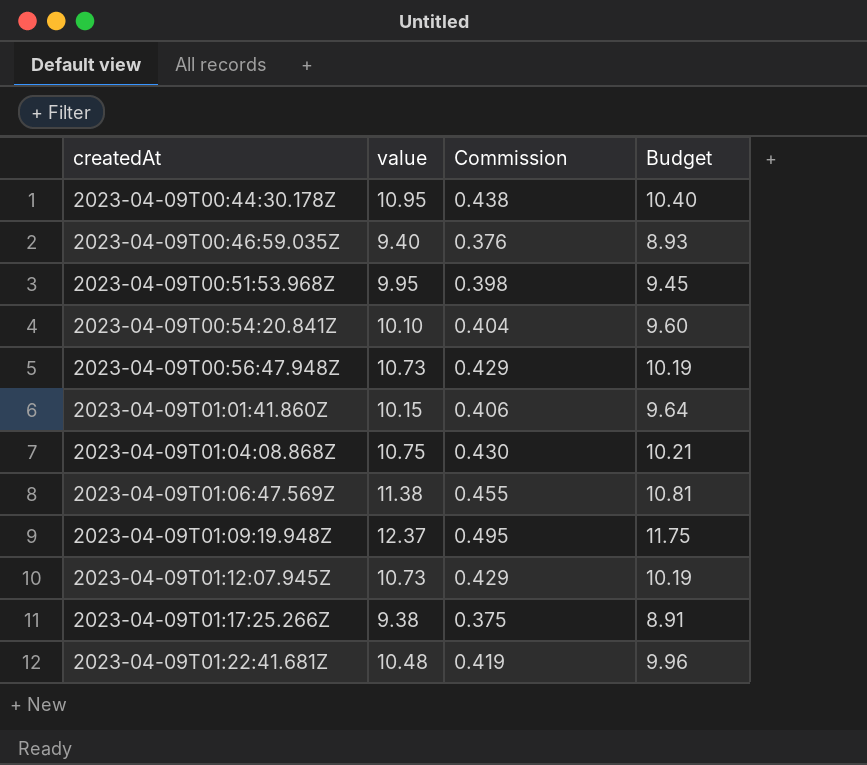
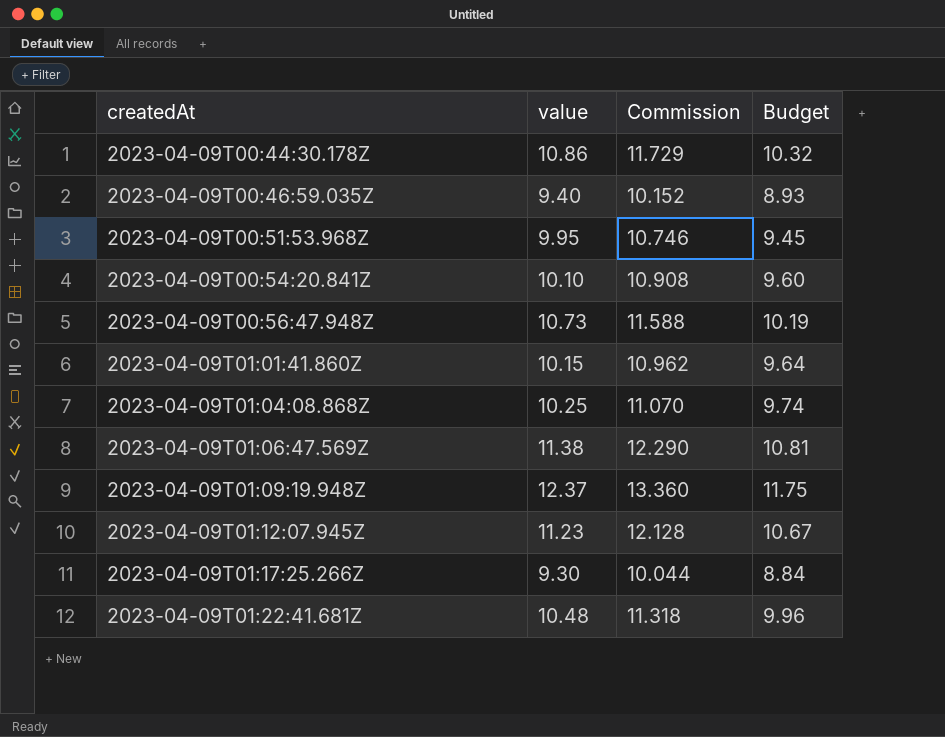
column Commission | formula: [value] * 0.04 -> [value] * 1.08
2023-04-09T00:44:30.178Z | value: 10.95 -> 10.86
2023-04-09T00:44:30.178Z | Budget: 10.40 -> 10.32
2023-04-09T01:04:08.868Z | value: 10.75 -> 10.25
2023-04-09T01:04:08.868Z | Budget: 10.21 -> 9.74
2023-04-09T01:12:07.945Z | value: 10.73 -> 11.23
2023-04-09T01:12:07.945Z | Budget: 10.19 -> 10.67
2023-04-09T01:17:25.266Z | value: 9.38 -> 9.30
2023-04-09T01:17:25.266Z | Budget: 8.91 -> 8.84

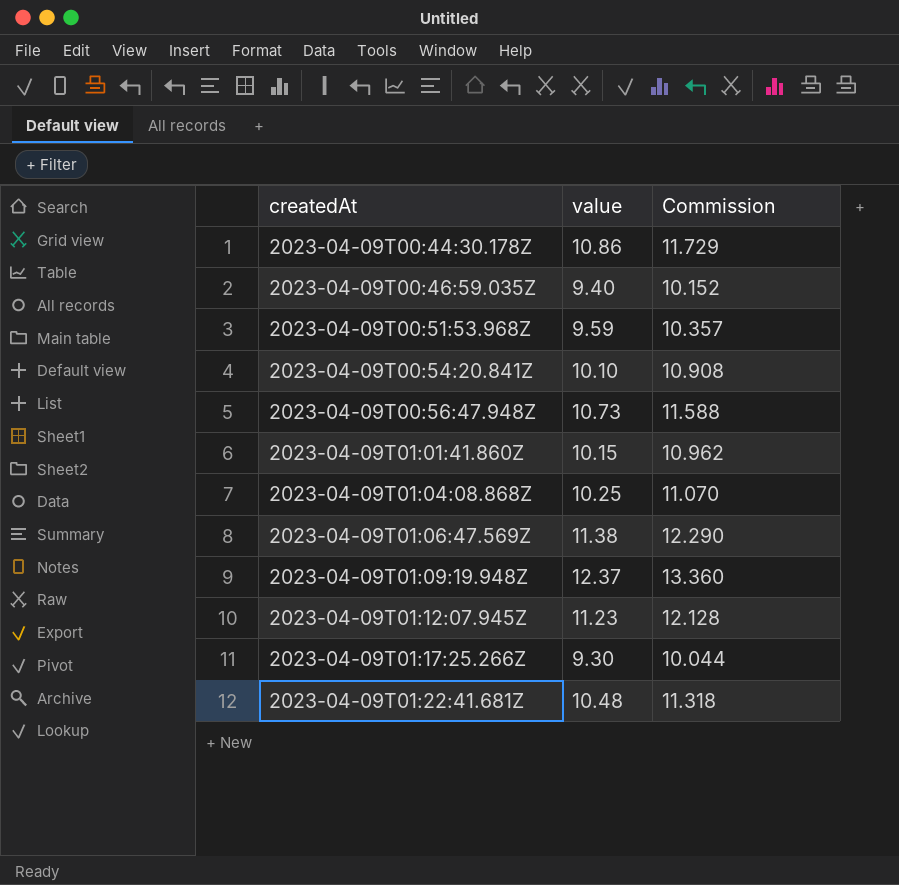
column Budget | formula: [value] * 0.95 -> none
2023-04-09T00:51:53.968Z | value: 9.95 -> 9.59
2023-04-09T00:51:53.968Z | Commission: 10.746 -> 10.357

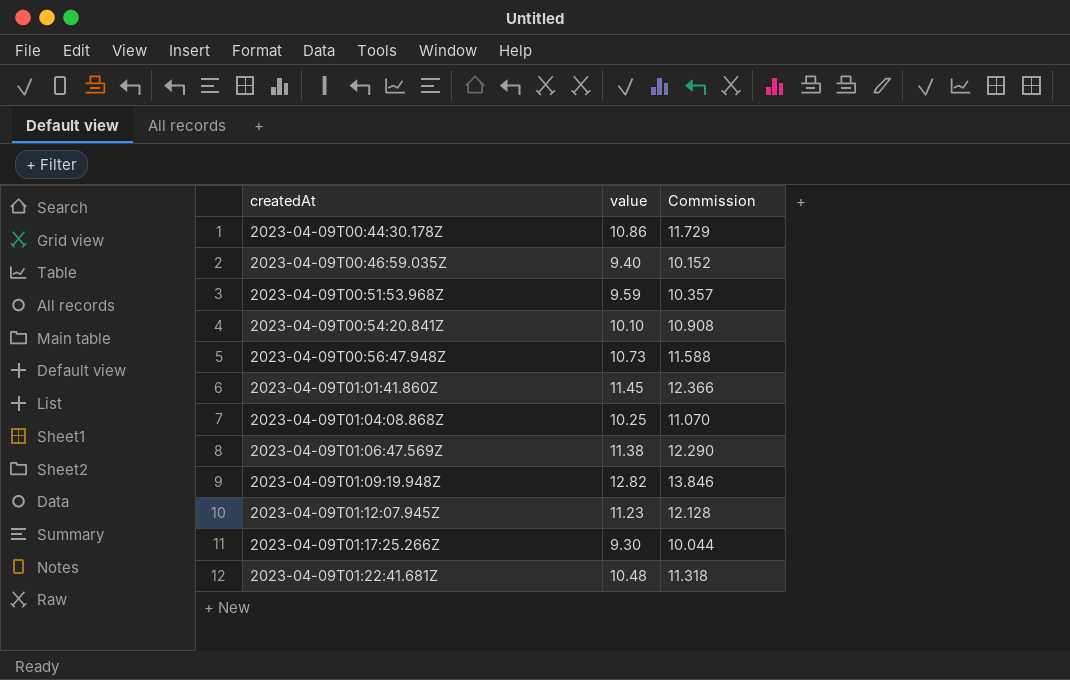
2023-04-09T01:01:41.860Z | value: 10.15 -> 11.45
2023-04-09T01:01:41.860Z | Commission: 10.962 -> 12.366
2023-04-09T01:09:19.948Z | value: 12.37 -> 12.82
2023-04-09T01:09:19.948Z | Commission: 13.360 -> 13.846

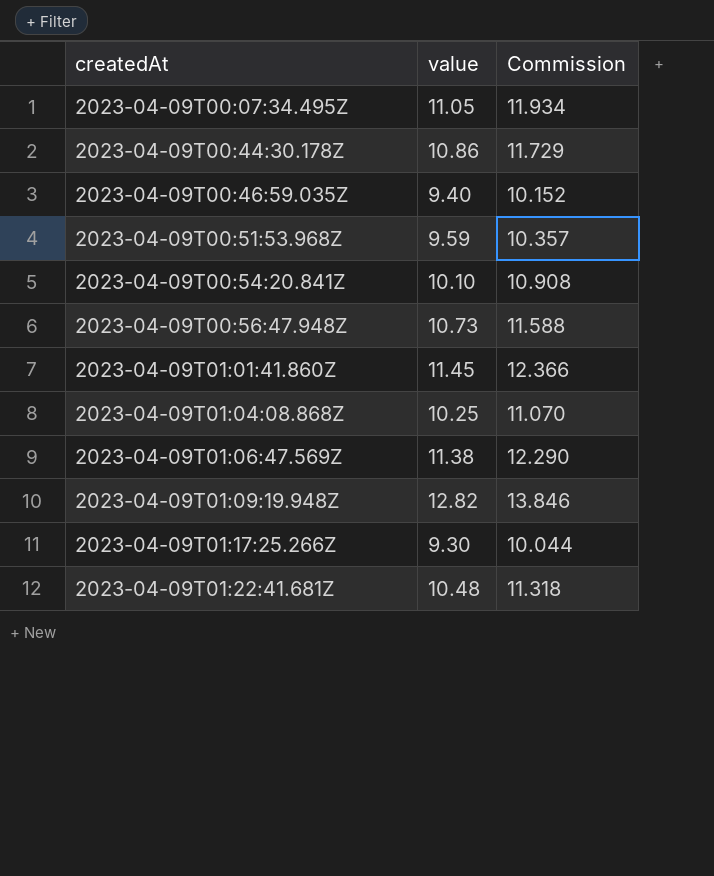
row 2023-04-09T01:12:07.945Z: 11.23 | 12.128 -> none
row 2023-04-09T00:07:34.495Z: none -> 11.05 | 11.934

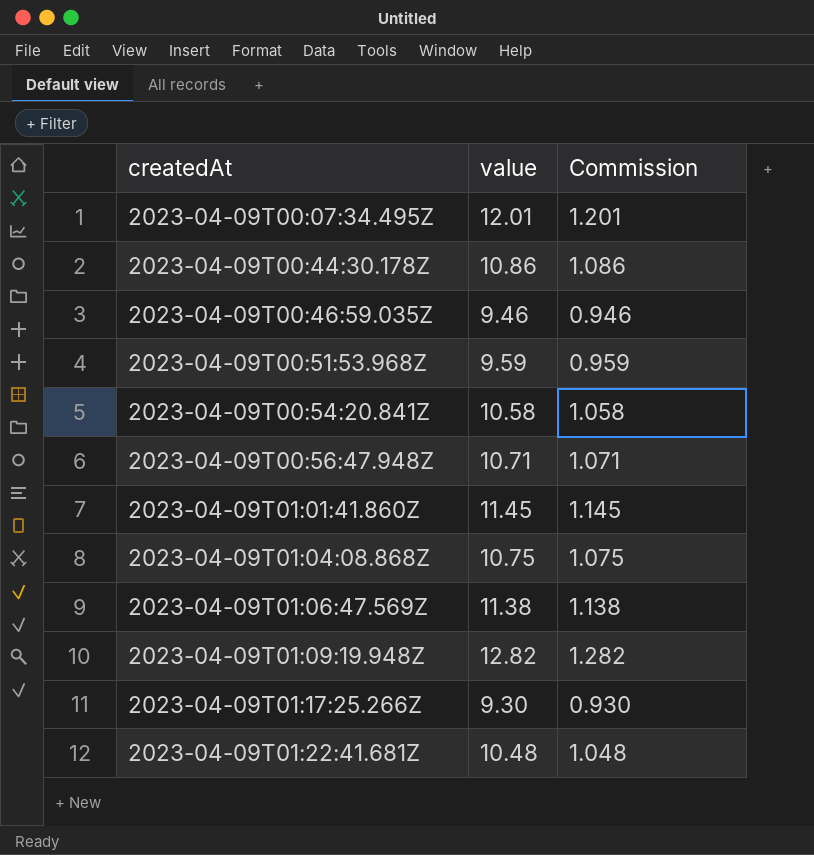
column Commission | formula: [value] * 1.08 -> [value] * 0.1
2023-04-09T00:07:34.495Z | value: 11.05 -> 12.01
2023-04-09T00:46:59.035Z | value: 9.40 -> 9.46
2023-04-09T00:54:20.841Z | value: 10.10 -> 10.58
2023-04-09T00:56:47.948Z | value: 10.73 -> 10.71
2023-04-09T01:04:08.868Z | value: 10.25 -> 10.75

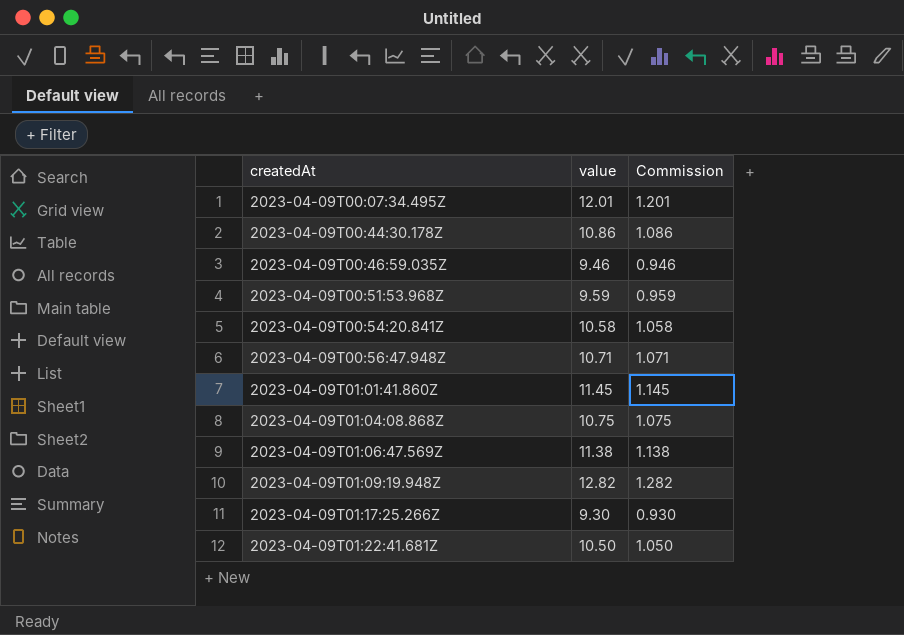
2023-04-09T01:22:41.681Z | value: 10.48 -> 10.50
2023-04-09T01:22:41.681Z | Commission: 1.048 -> 1.050

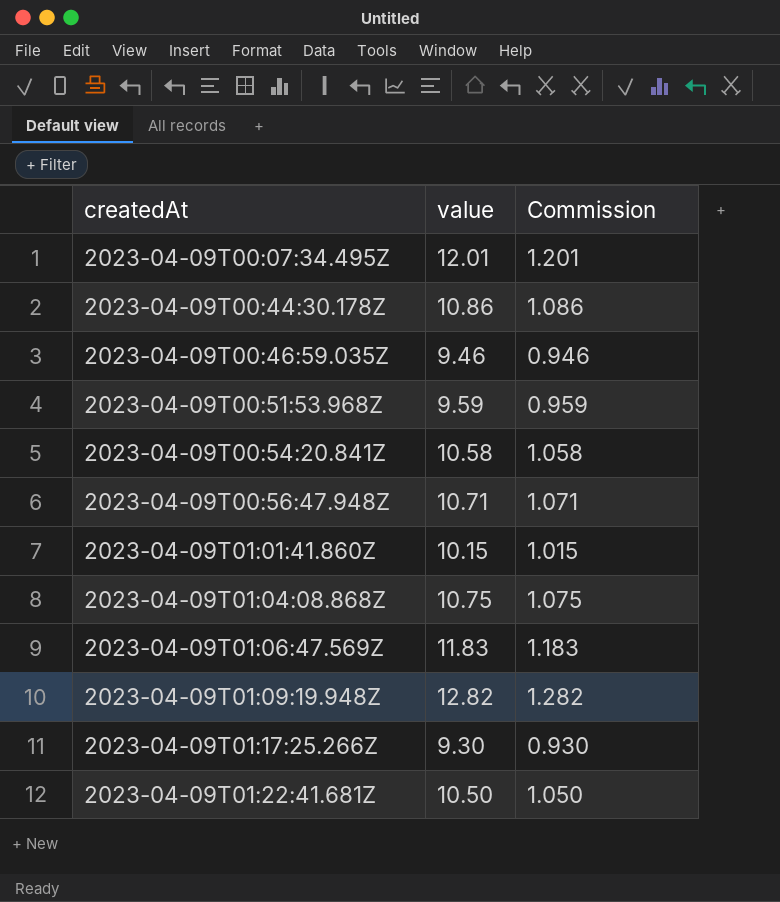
2023-04-09T01:01:41.860Z | value: 11.45 -> 10.15
2023-04-09T01:01:41.860Z | Commission: 1.145 -> 1.015
2023-04-09T01:06:47.569Z | value: 11.38 -> 11.83
2023-04-09T01:06:47.569Z | Commission: 1.138 -> 1.183

